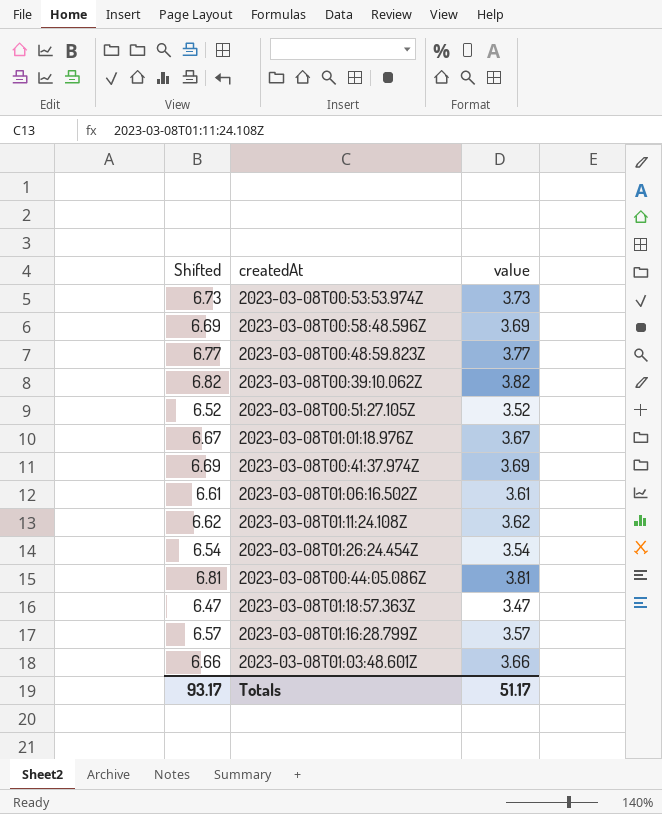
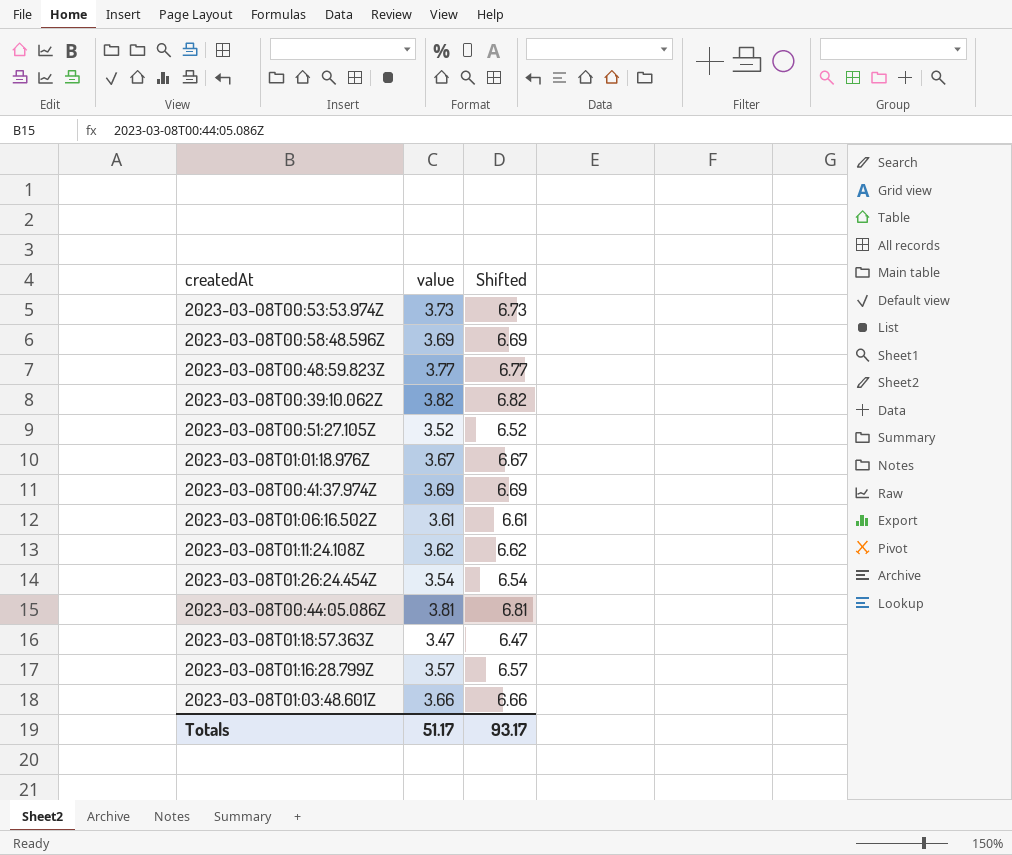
column Shifted | position: 1 -> 3

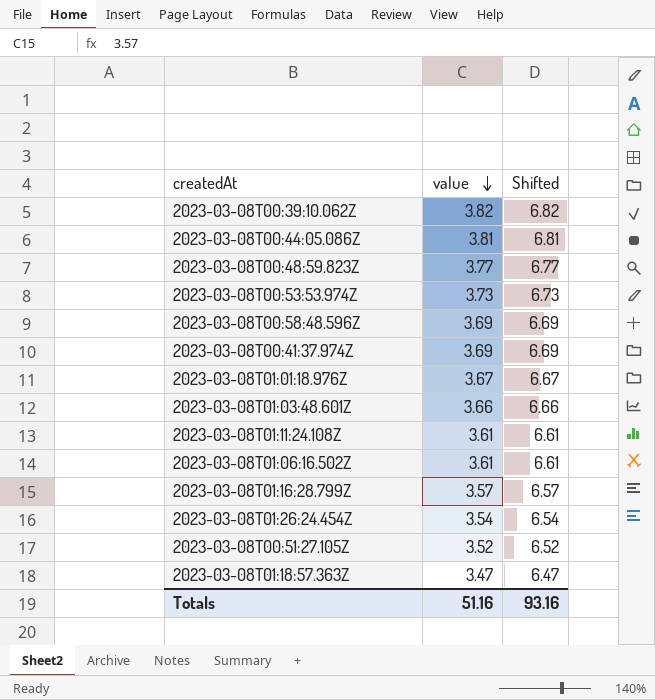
row order: none -> value descending
2023-03-08T01:11:24.108Z | value: 3.62 -> 3.61
2023-03-08T01:11:24.108Z | Shifted: 6.62 -> 6.61
Totals | value: 51.17 -> 51.16
Totals | Shifted: 93.17 -> 93.16

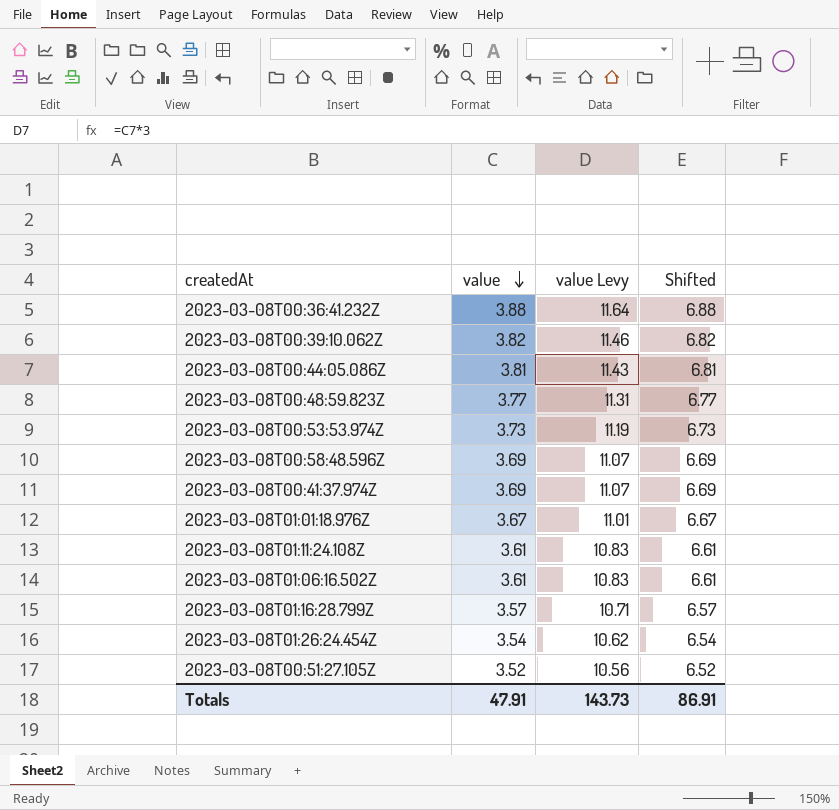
column value Levy | formula: none -> [value] * 3
row 2023-03-08T01:03:48.601Z: 3.66 | 6.66 -> none
row 2023-03-08T01:18:57.363Z: 3.47 | 6.47 -> none
row 2023-03-08T00:36:41.232Z: none -> 3.88 | 11.64 | 6.88
Totals | value: 51.16 -> 47.91
Totals | Shifted: 93.16 -> 86.91

